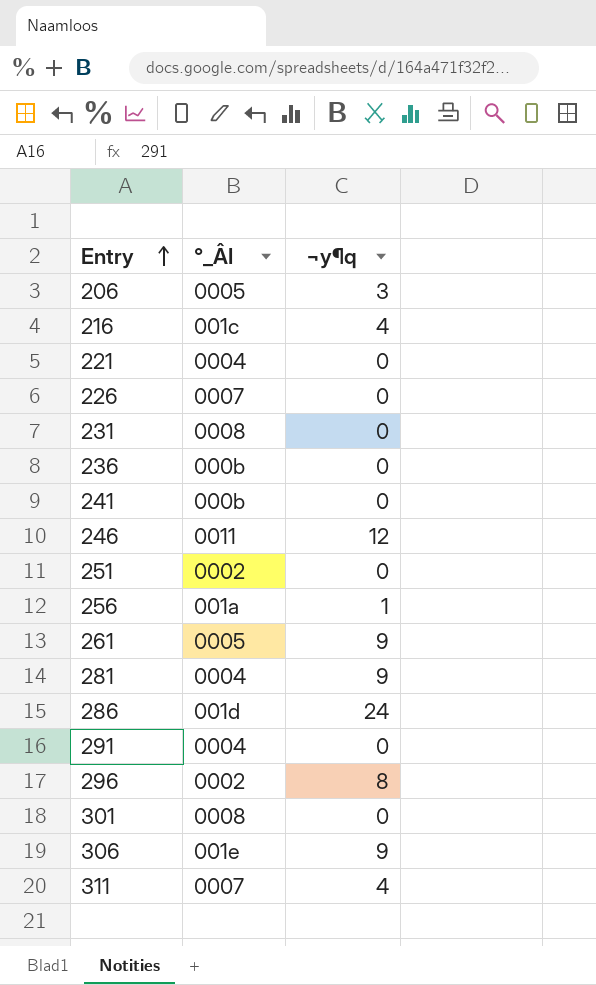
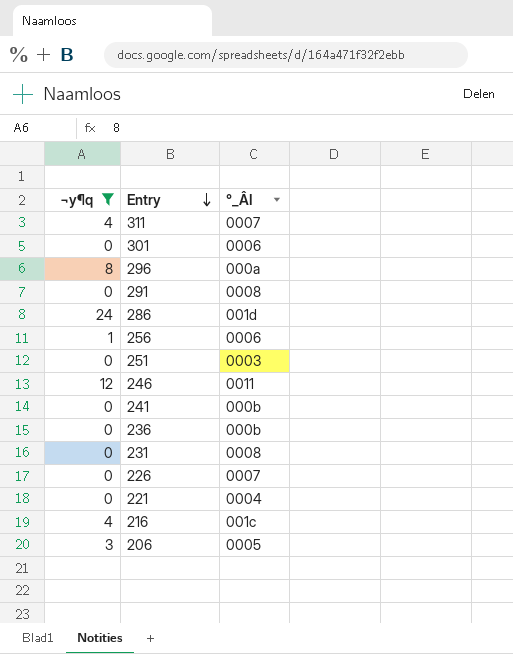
filter: none -> ¬y¶q != 9
row order: Entry ascending -> Entry descending
column ¬y¶q | position: 3 -> 1
301 | °_ÂI: 0008 -> 0006
296 | °_ÂI: 0002 -> 000a
291 | °_ÂI: 0004 -> 0008
256 | °_ÂI: 001a -> 0006
251 | °_ÂI: 0002 -> 0003

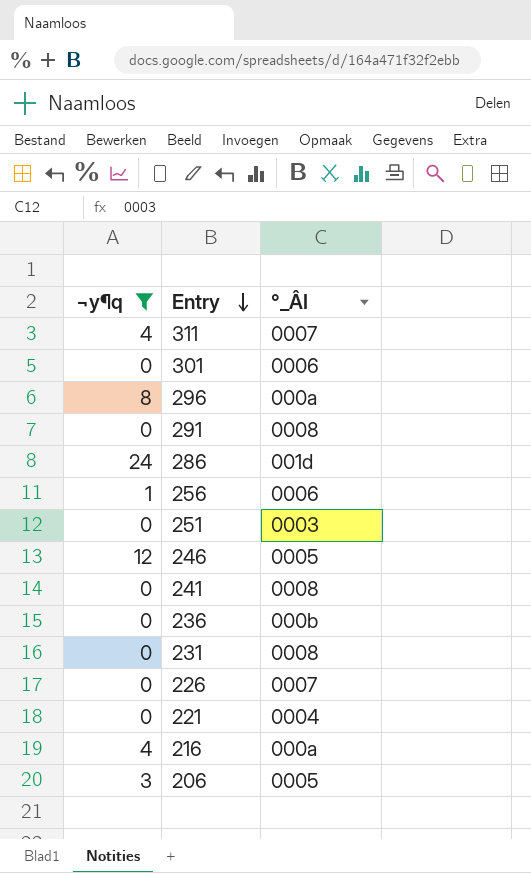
246 | °_ÂI: 0011 -> 0005
241 | °_ÂI: 000b -> 0008
216 | °_ÂI: 001c -> 000a

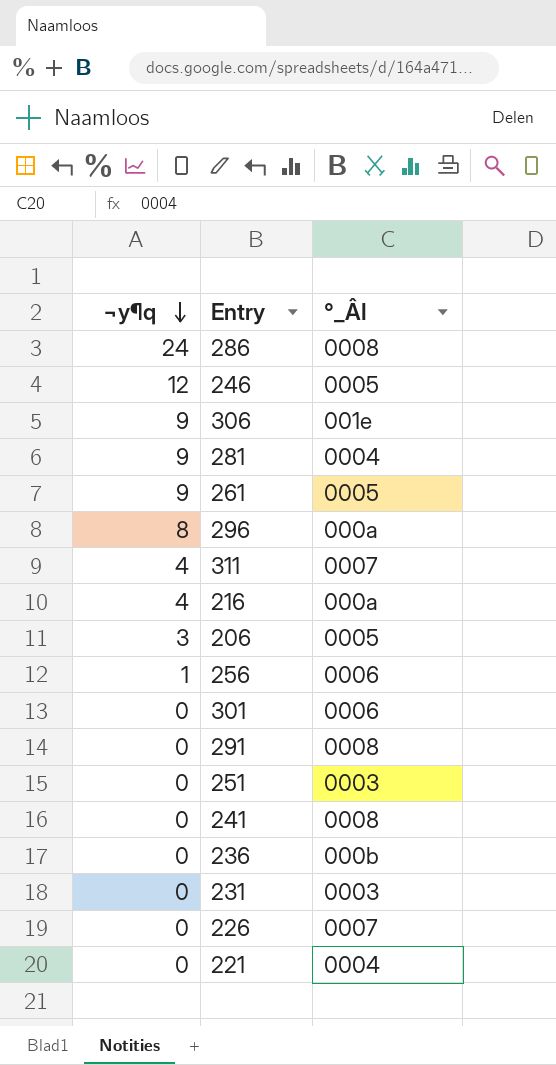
filter: ¬y¶q != 9 -> none
row order: Entry descending -> ¬y¶q descending
286 | °_ÂI: 001d -> 0008
231 | °_ÂI: 0008 -> 0003

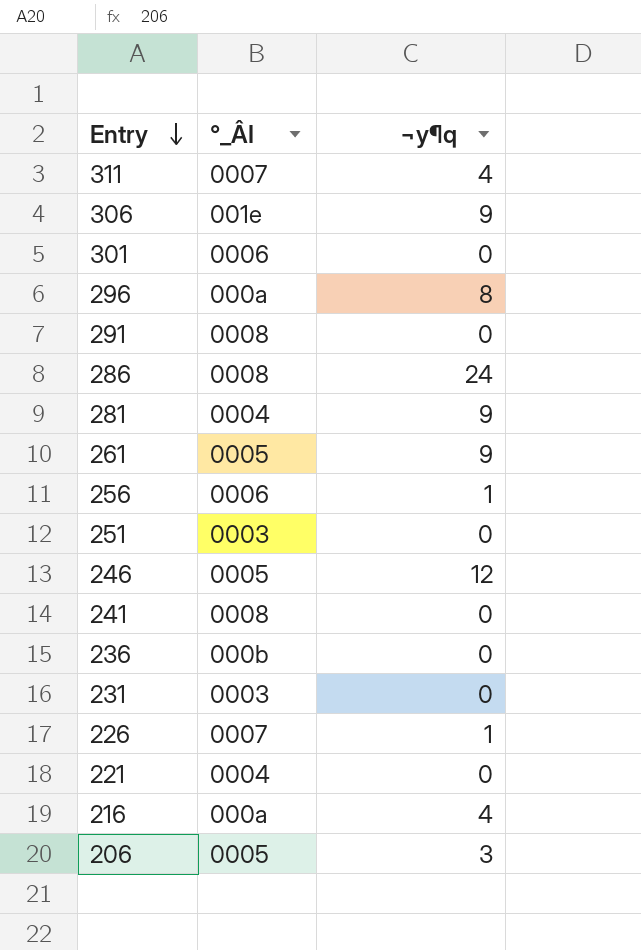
row order: ¬y¶q descending -> Entry descending
column ¬y¶q | position: 1 -> 3
226 | ¬y¶q: 0 -> 1

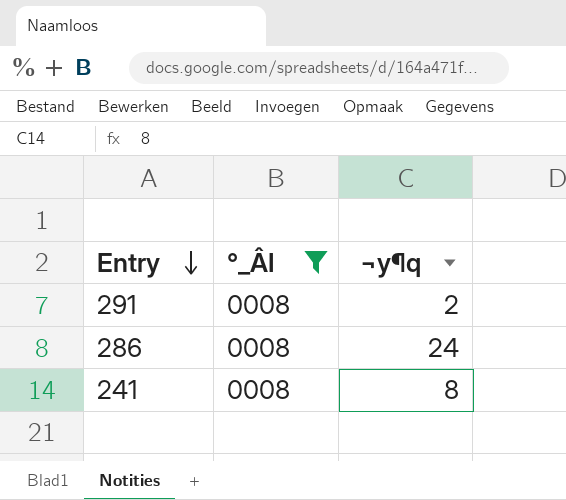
filter: none -> °_ÂI = 0008
291 | ¬y¶q: 0 -> 2
241 | ¬y¶q: 0 -> 8

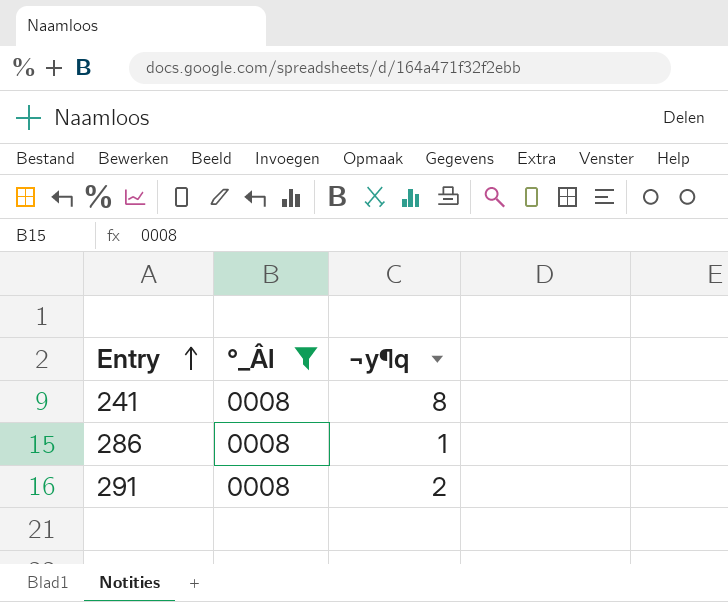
row order: Entry descending -> Entry ascending
286 | ¬y¶q: 24 -> 1

